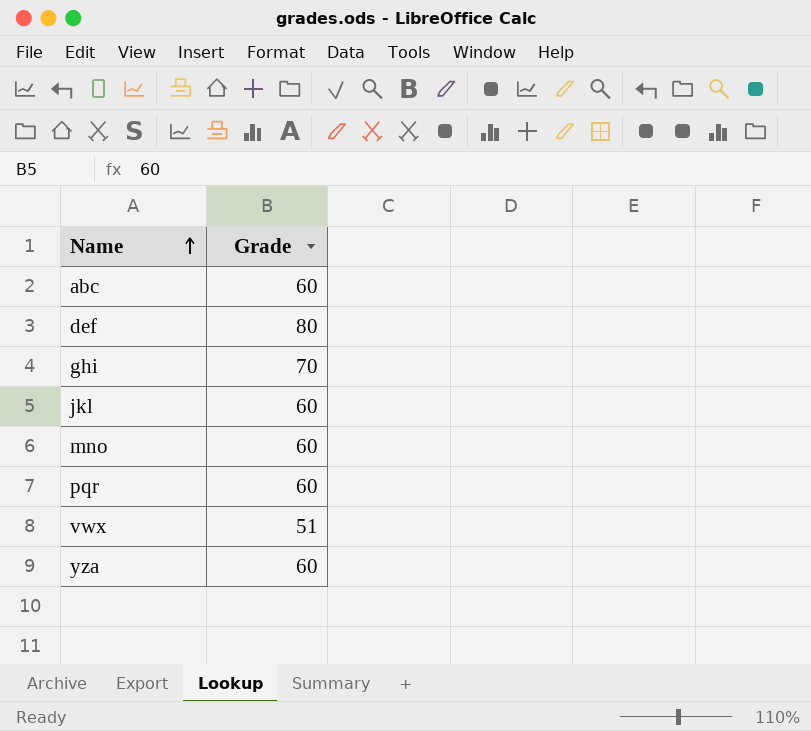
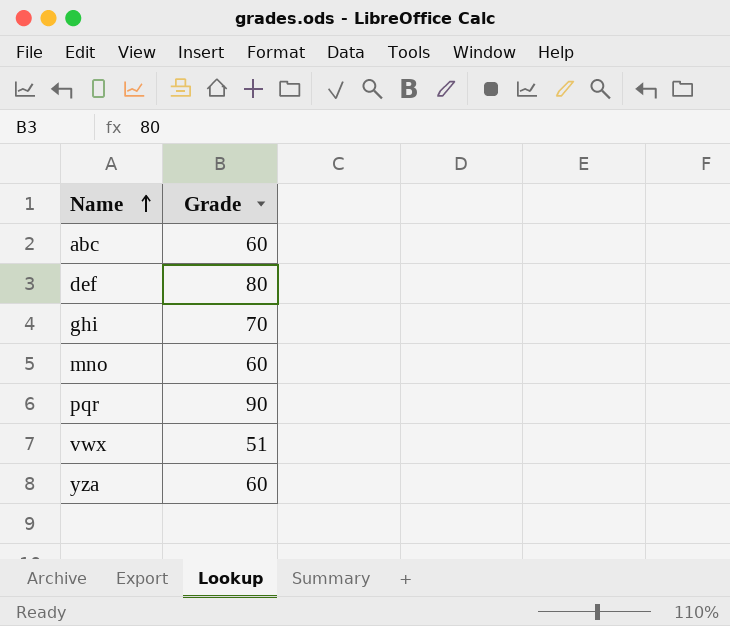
row jkl: 60 -> none
pqr | Grade: 60 -> 90

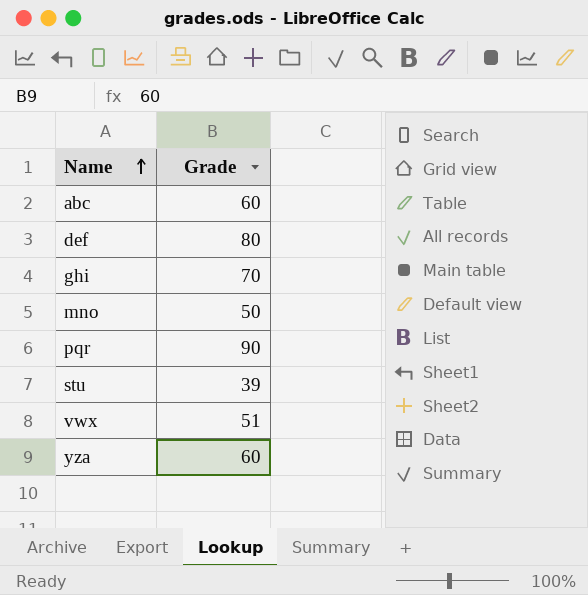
mno | Grade: 60 -> 50
row stu: none -> 39

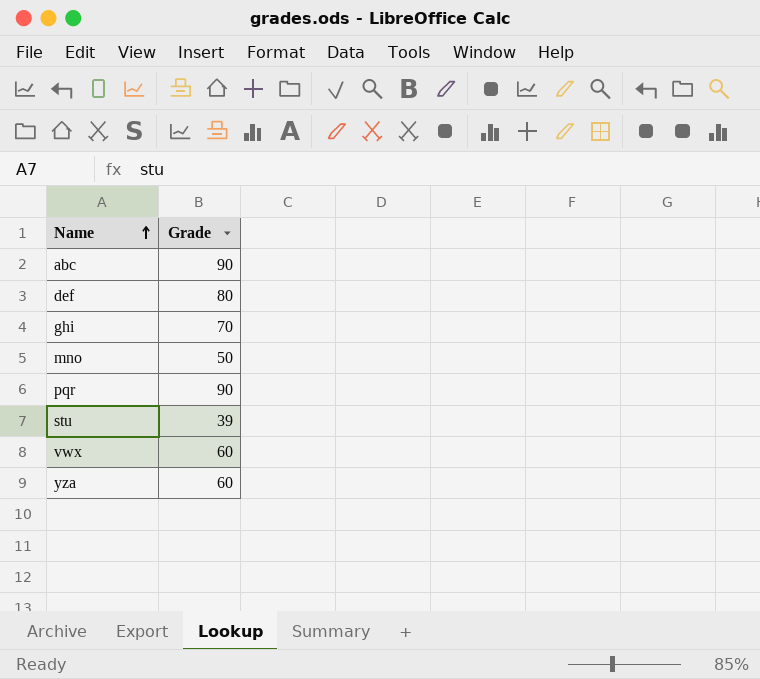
abc | Grade: 60 -> 90
vwx | Grade: 51 -> 60

